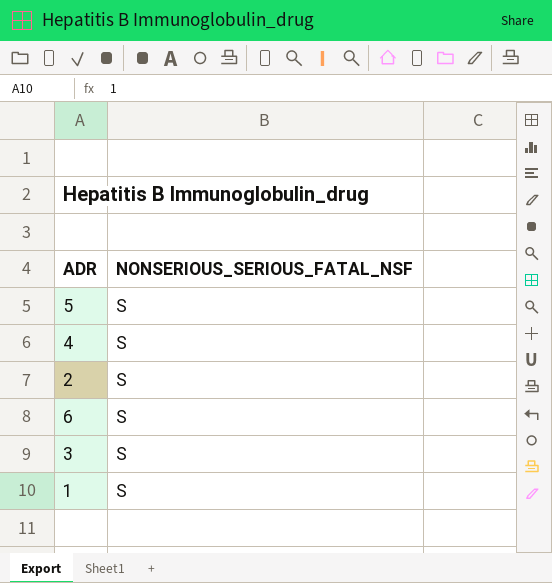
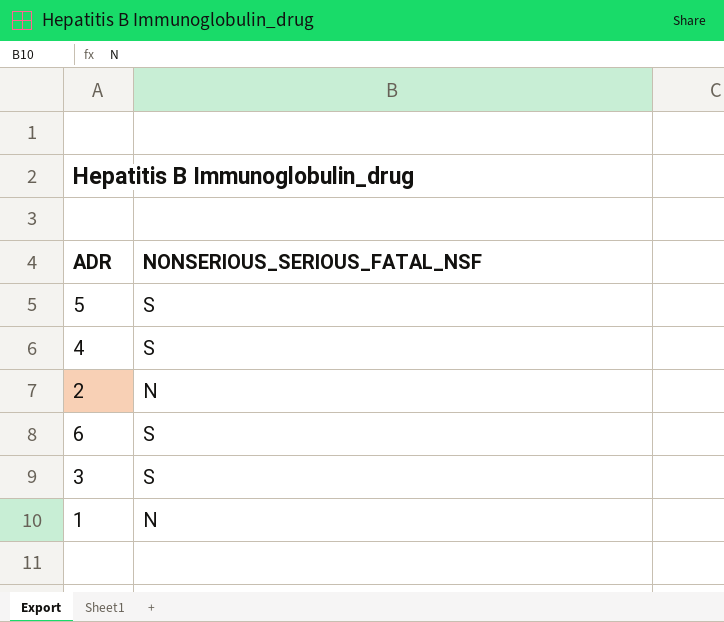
2 | NONSERIOUS_SERIOUS_FATAL_NSF: S -> N
1 | NONSERIOUS_SERIOUS_FATAL_NSF: S -> N

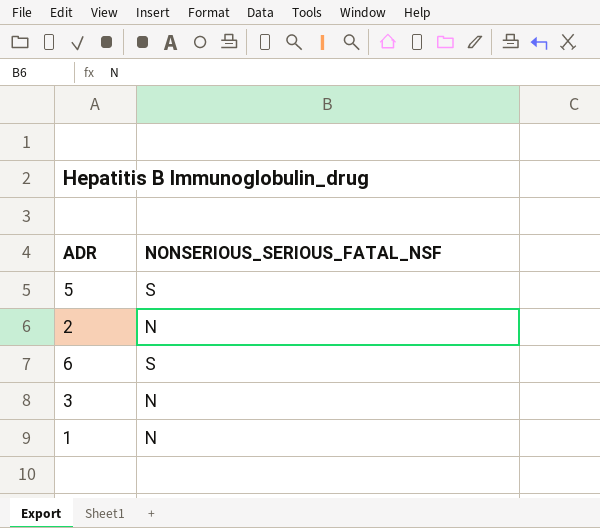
row 4: S -> none
3 | NONSERIOUS_SERIOUS_FATAL_NSF: S -> N

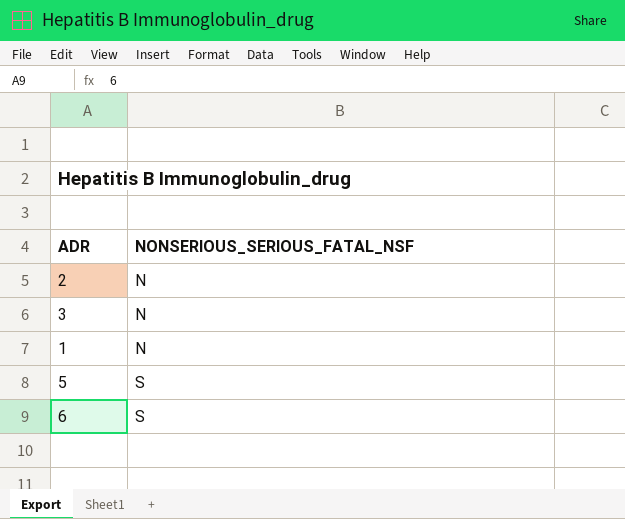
row order: none -> NONSERIOUS_SERIOUS_FATAL_NSF ascending

